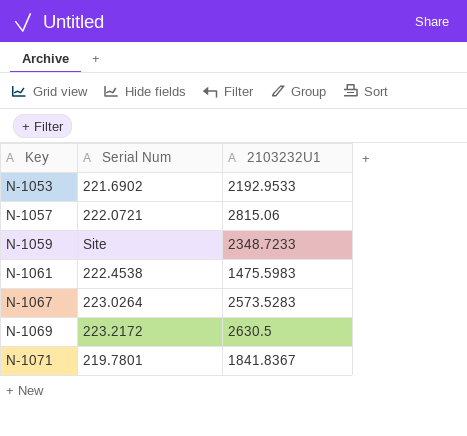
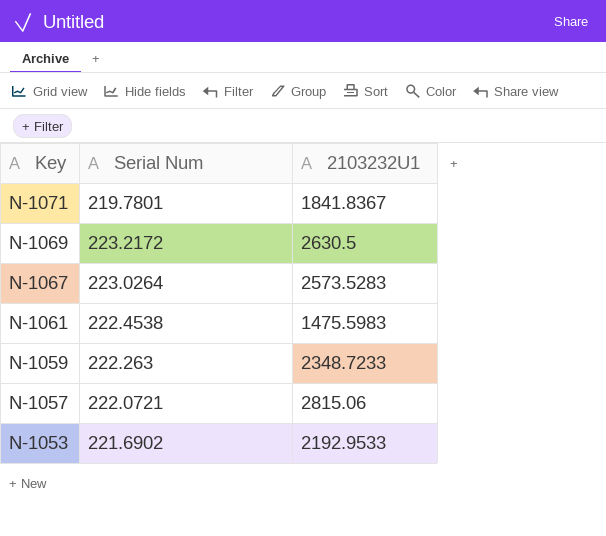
row order: Key ascending -> Key descending
N-1059 | Serial Num: Site -> 222.263

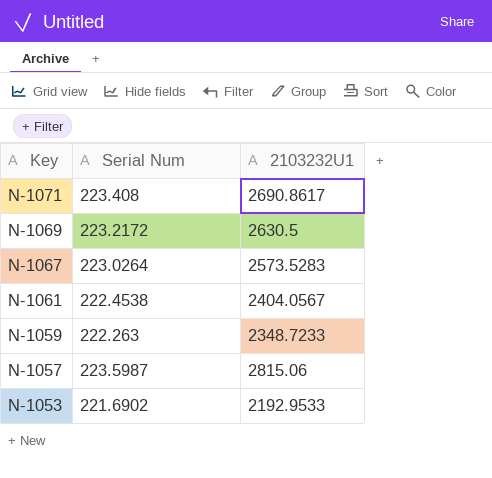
N-1071 | Serial Num: 219.7801 -> 223.408
N-1071 | 2103232U1: 1841.8367 -> 2690.8617
N-1061 | 2103232U1: 1475.5983 -> 2404.0567
N-1057 | Serial Num: 222.0721 -> 223.5987

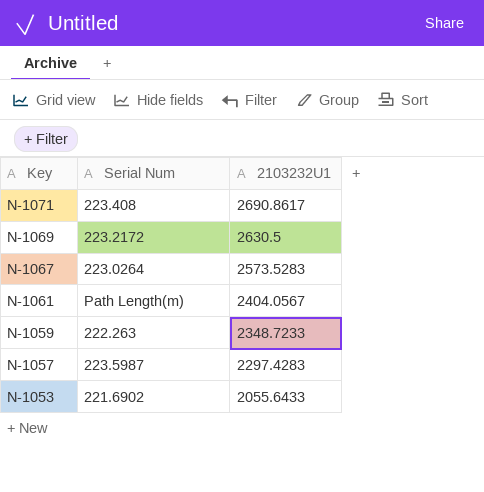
N-1061 | Serial Num: 222.4538 -> Path Length(m)
N-1057 | 2103232U1: 2815.06 -> 2297.4283
N-1053 | 2103232U1: 2192.9533 -> 2055.6433

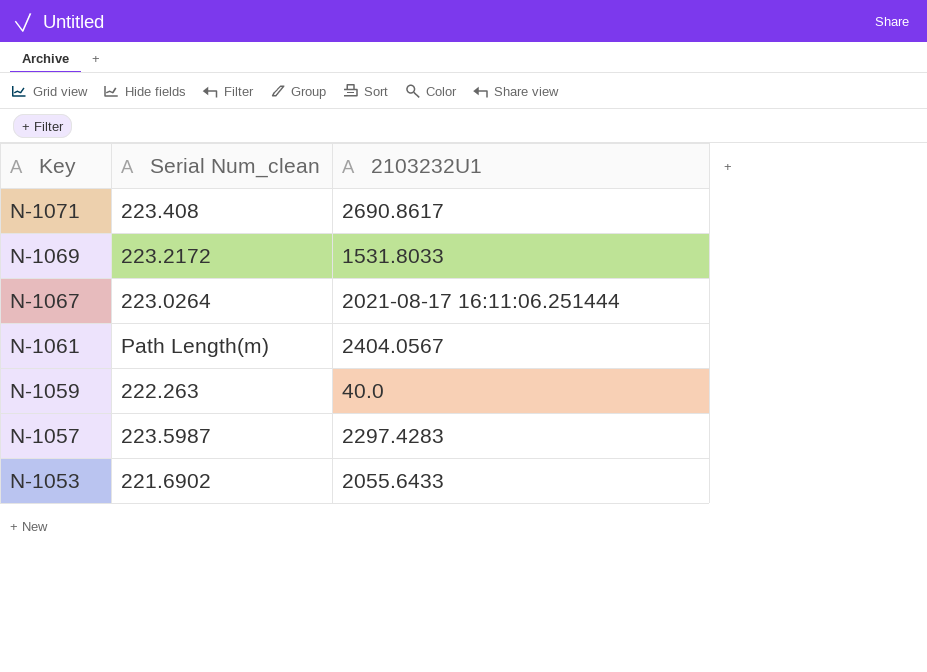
column name: Serial Num -> Serial Num_clean
N-1069 | 2103232U1: 2630.5 -> 1531.8033
N-1067 | 2103232U1: 2573.5283 -> 2021-08-17 16:11:06.251444
N-1059 | 2103232U1: 2348.7233 -> 40.0

